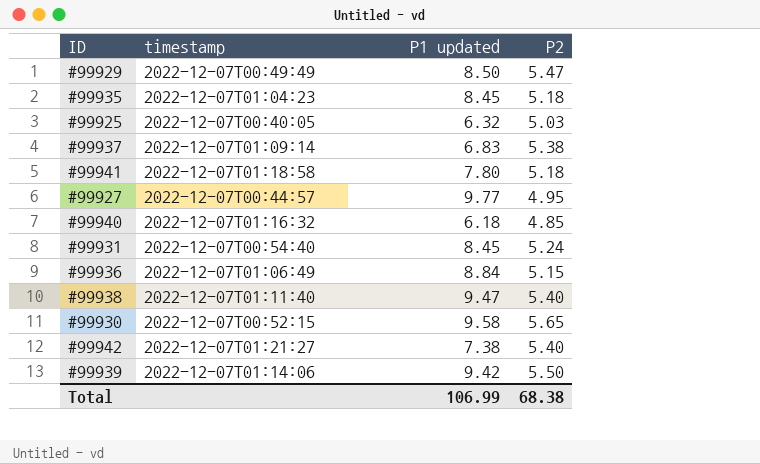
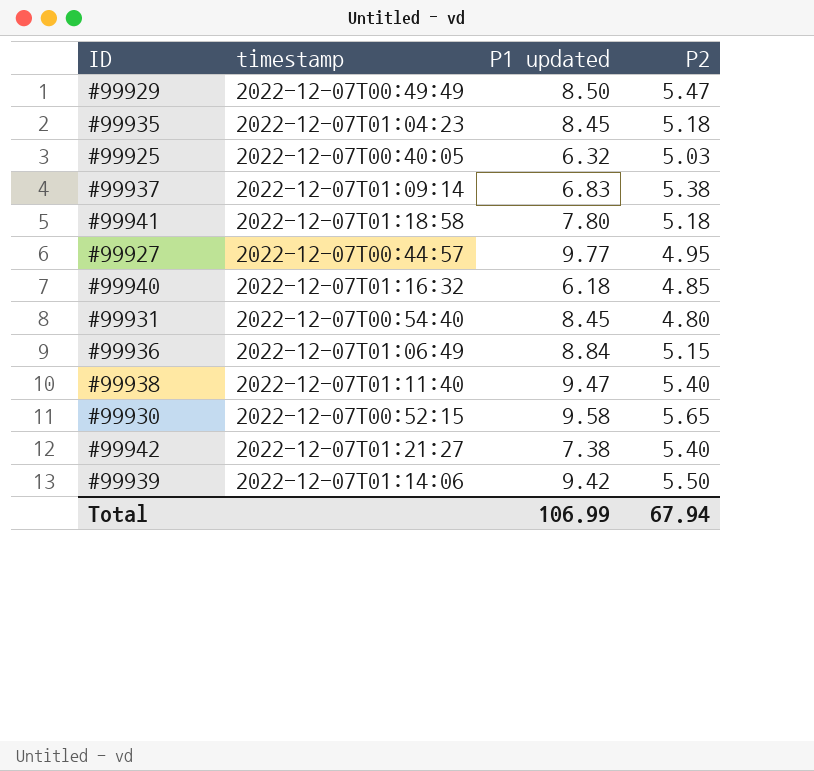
#99931 | P2: 5.24 -> 4.80
Total | P2: 68.38 -> 67.94

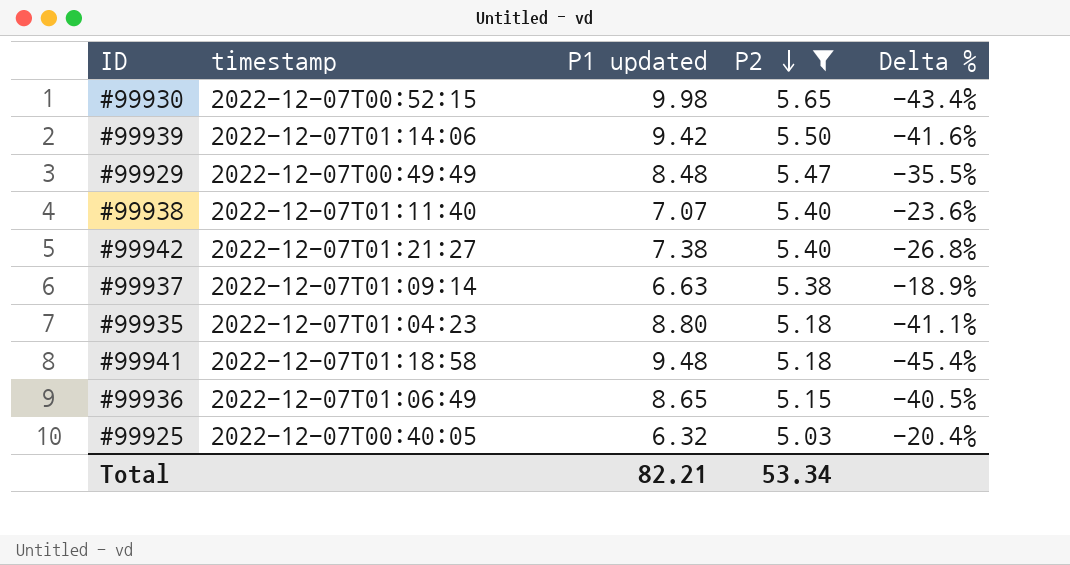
filter: none -> P2 >= 5.03
row order: none -> P2 descending
column Delta % | formula: none -> ([P2] - [P1 updated]) / [P1 updated]
#99930 | P1 updated: 9.58 -> 9.98
#99929 | P1 updated: 8.50 -> 8.48
#99938 | P1 updated: 9.47 -> 7.07
#99937 | P1 updated: 6.83 -> 6.63
#99935 | P1 updated: 8.45 -> 8.80
#99941 | P1 updated: 7.80 -> 9.48
#99936 | P1 updated: 8.84 -> 8.65
Total | P1 updated: 106.99 -> 82.21
Total | P2: 67.94 -> 53.34

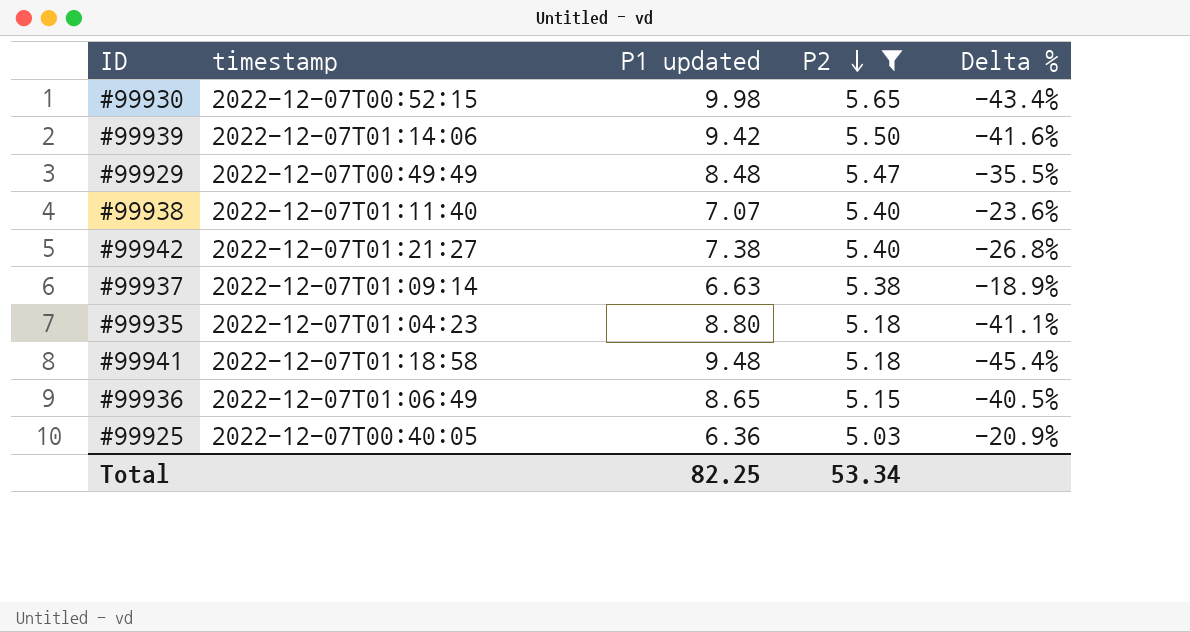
#99925 | P1 updated: 6.32 -> 6.36
#99925 | Delta %: -20.4% -> -20.9%
Total | P1 updated: 82.21 -> 82.25

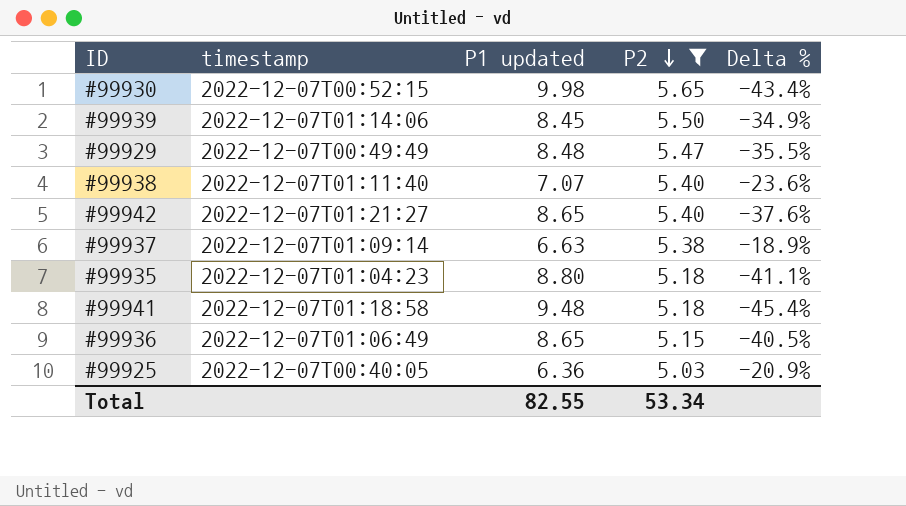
#99939 | P1 updated: 9.42 -> 8.45
#99939 | Delta %: -41.6% -> -34.9%
#99942 | P1 updated: 7.38 -> 8.65
#99942 | Delta %: -26.8% -> -37.6%
Total | P1 updated: 82.25 -> 82.55

